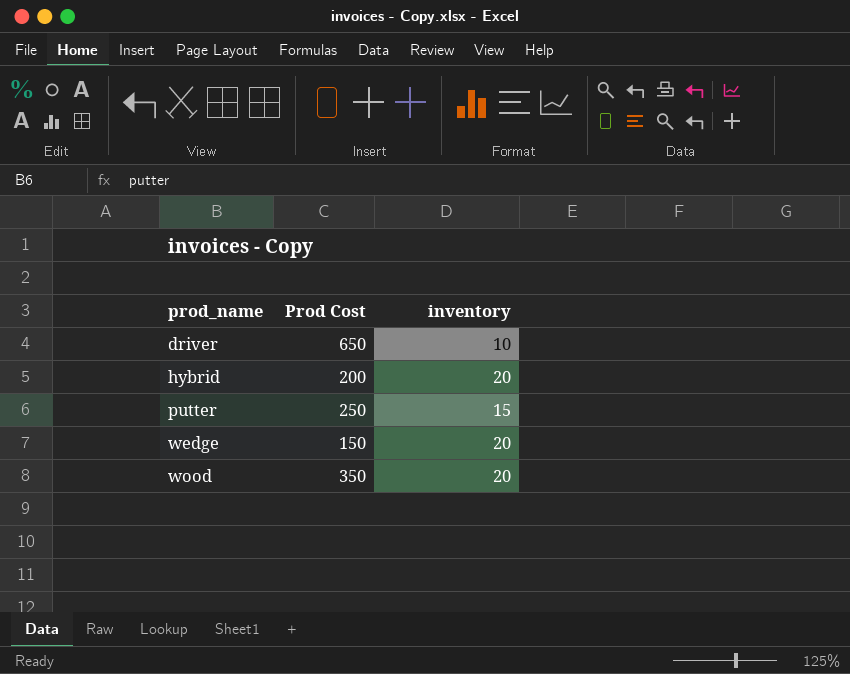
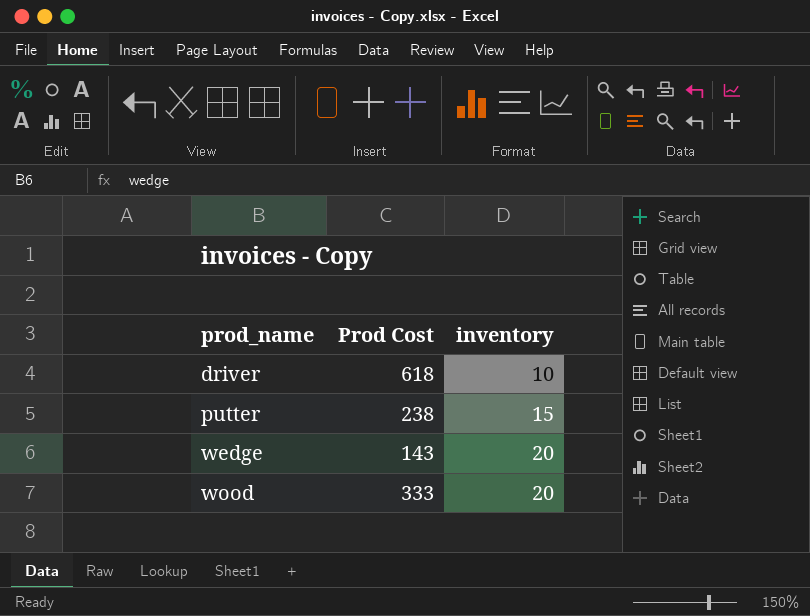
row hybrid: 200 | 20 -> none
driver | Prod Cost: 650 -> 618
putter | Prod Cost: 250 -> 238
wedge | Prod Cost: 150 -> 143
wood | Prod Cost: 350 -> 333

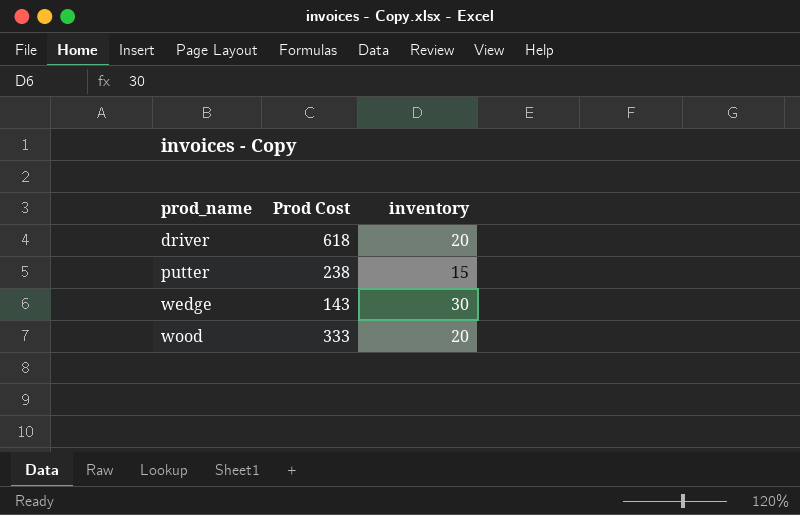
driver | inventory: 10 -> 20
wedge | inventory: 20 -> 30

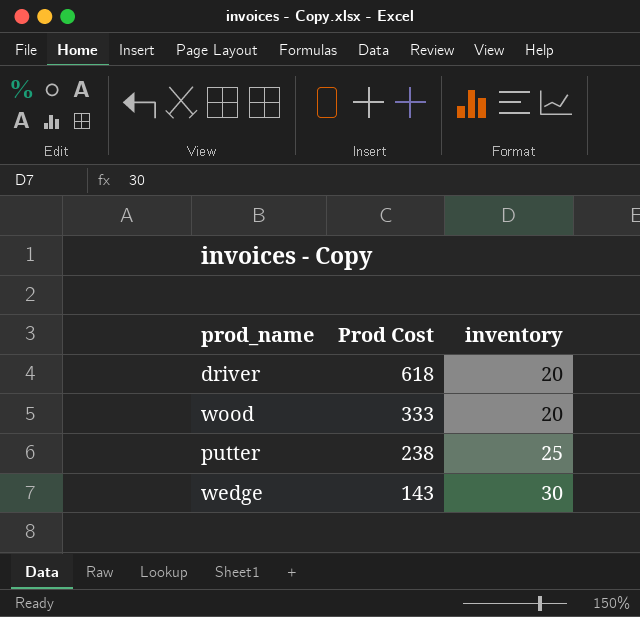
row order: prod_name ascending -> Prod Cost descending
putter | inventory: 15 -> 25

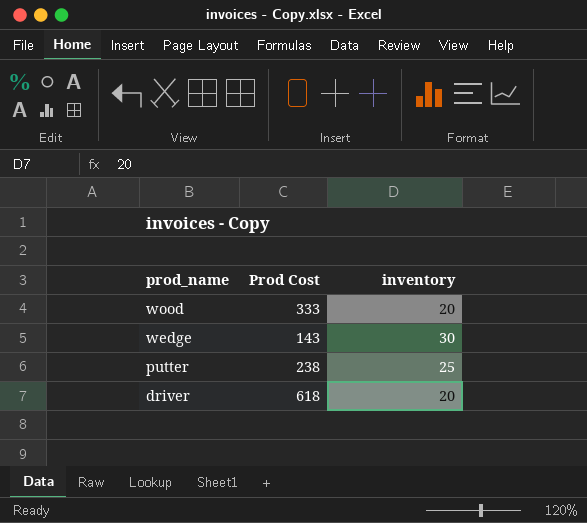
row order: Prod Cost descending -> prod_name descending

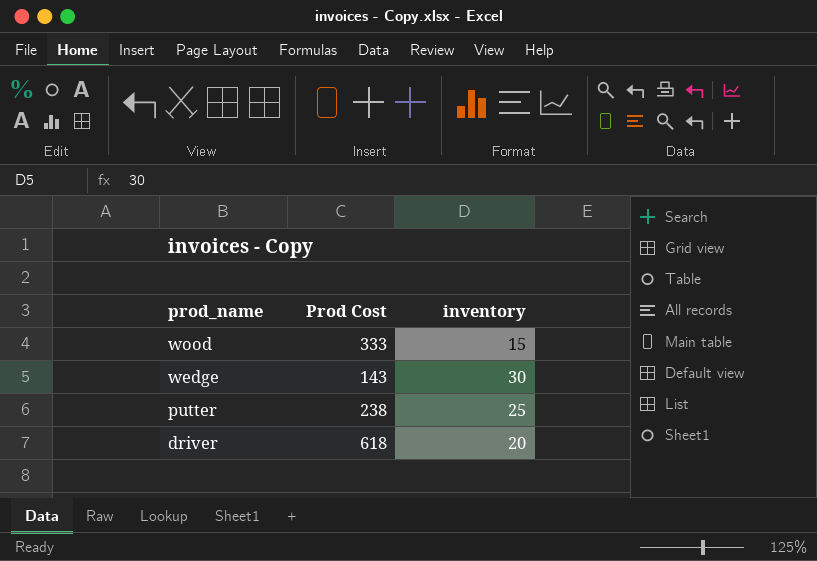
wood | inventory: 20 -> 15

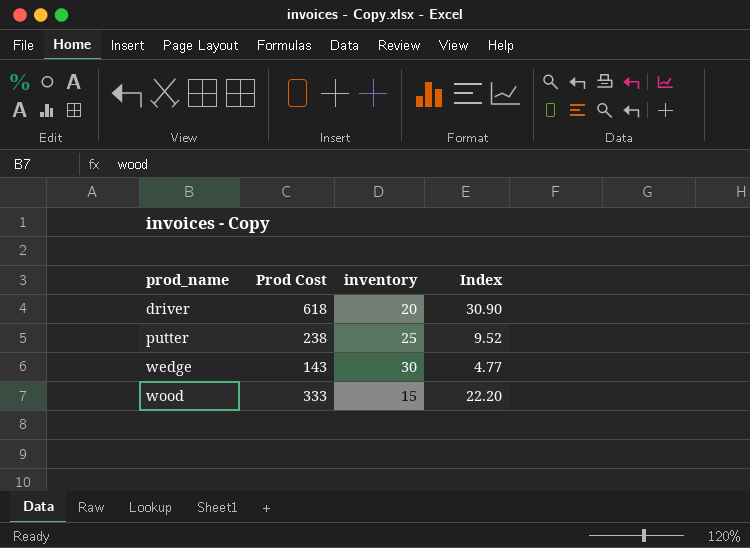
row order: prod_name descending -> prod_name ascending
column Index | formula: none -> [Prod Cost] / [inventory]

